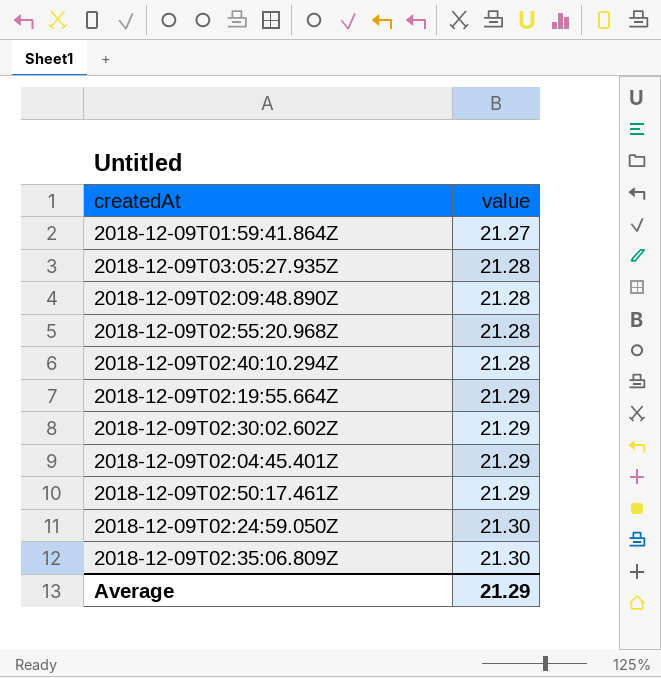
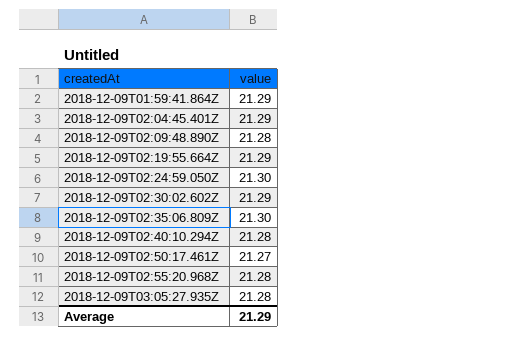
row order: value ascending -> createdAt ascending
2018-12-09T01:59:41.864Z | value: 21.27 -> 21.29
2018-12-09T02:50:17.461Z | value: 21.29 -> 21.27

